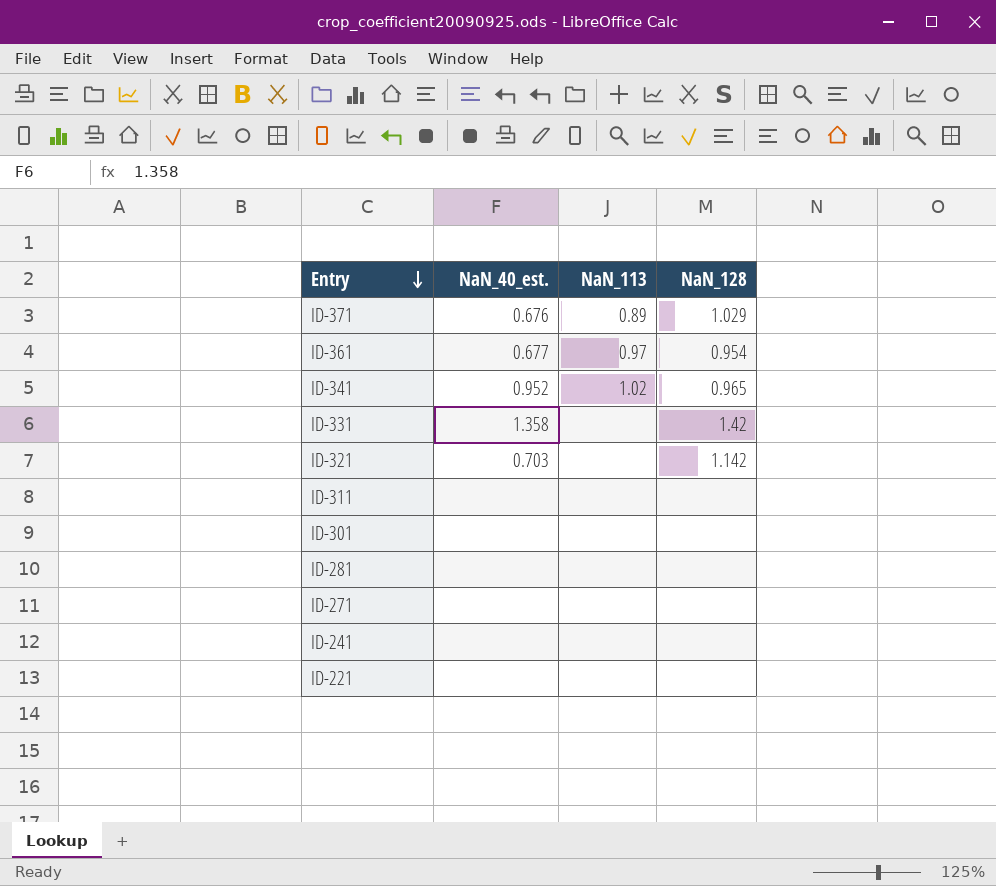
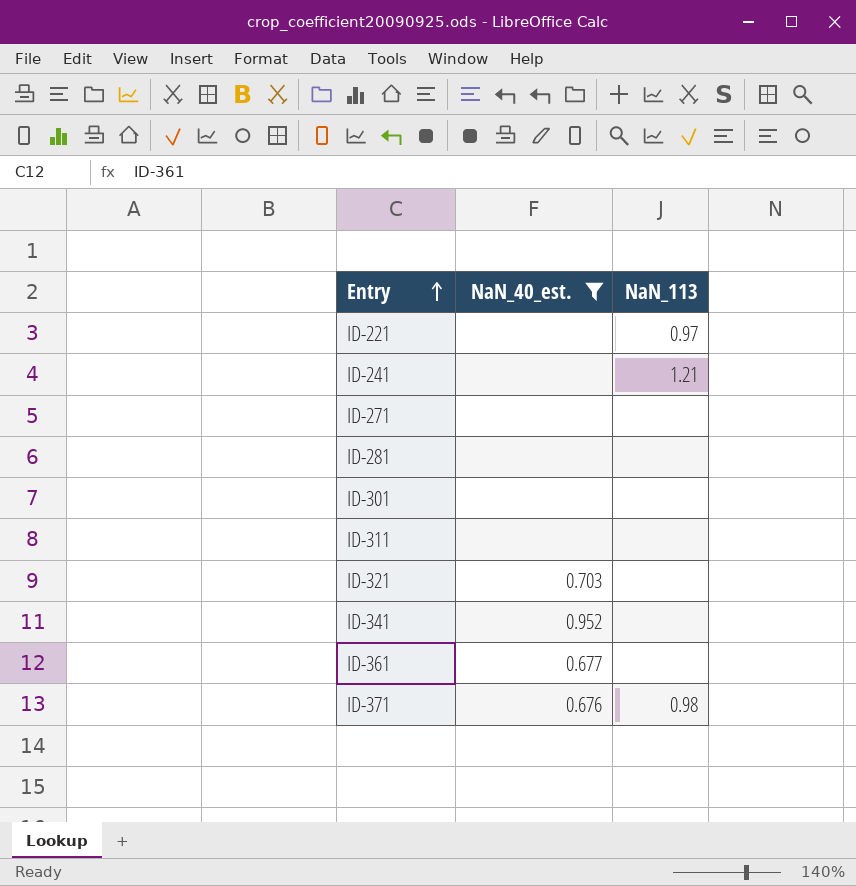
filter: none -> NaN_40_est. != 1.358
row order: Entry descending -> Entry ascending
column NaN_128 | position: 4 -> none
ID-221 | NaN_113: none -> 0.97
ID-241 | NaN_113: none -> 1.21
ID-341 | NaN_113: 1.02 -> none
ID-361 | NaN_113: 0.97 -> none
ID-371 | NaN_113: 0.89 -> 0.98

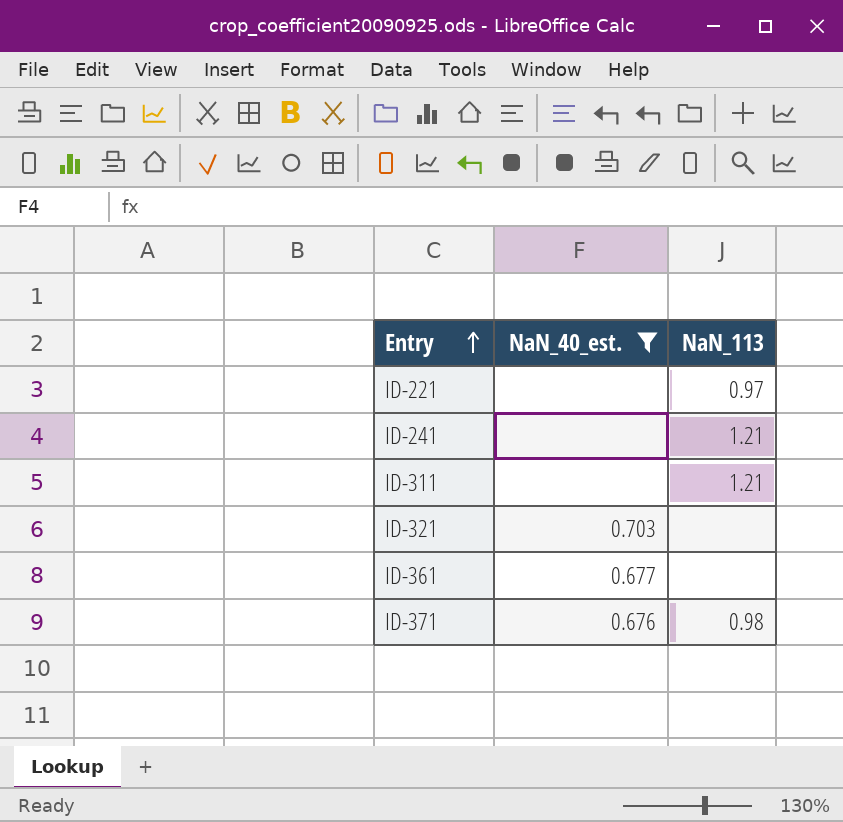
row ID-271: none | none -> none
row ID-281: none | none -> none
row ID-301: none | none -> none
row ID-341: 0.952 | none -> none
ID-311 | NaN_113: none -> 1.21

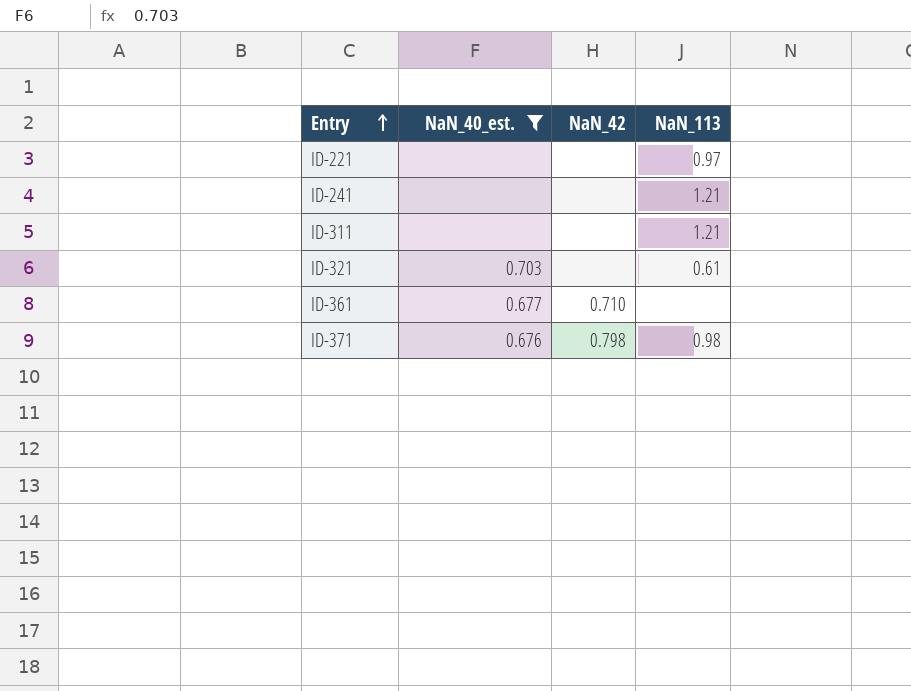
column NaN_42 | position: none -> 3
ID-321 | NaN_113: none -> 0.61

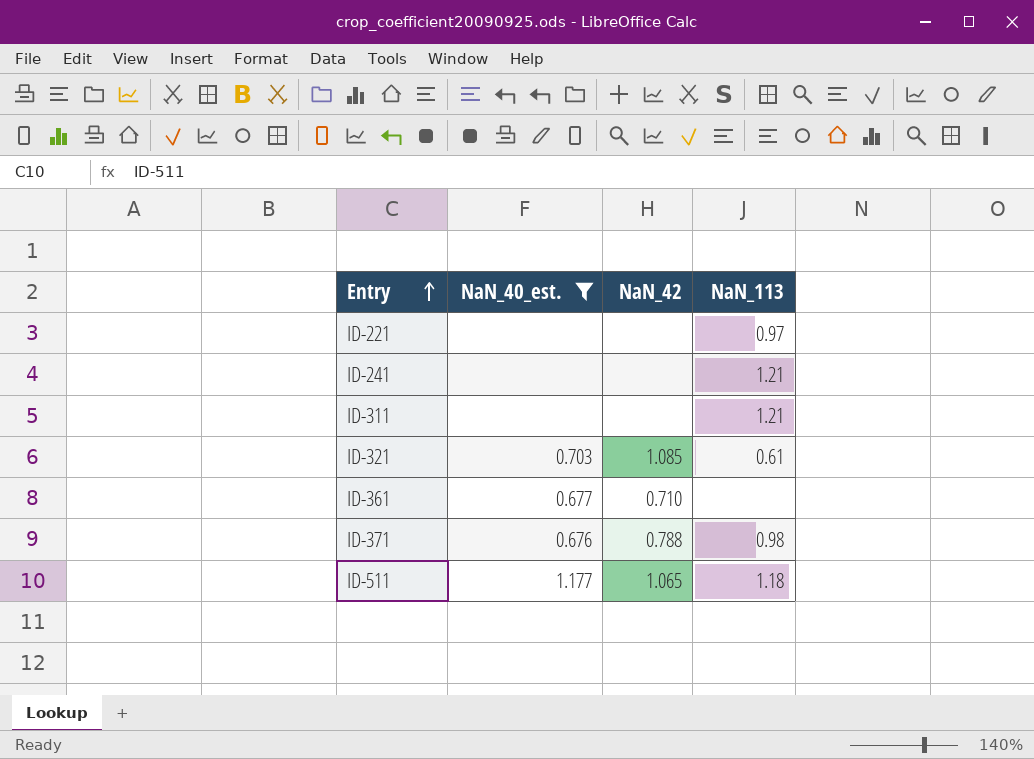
ID-321 | NaN_42: none -> 1.085
ID-371 | NaN_42: 0.798 -> 0.788
row ID-511: none -> 1.177 | 1.065 | 1.18

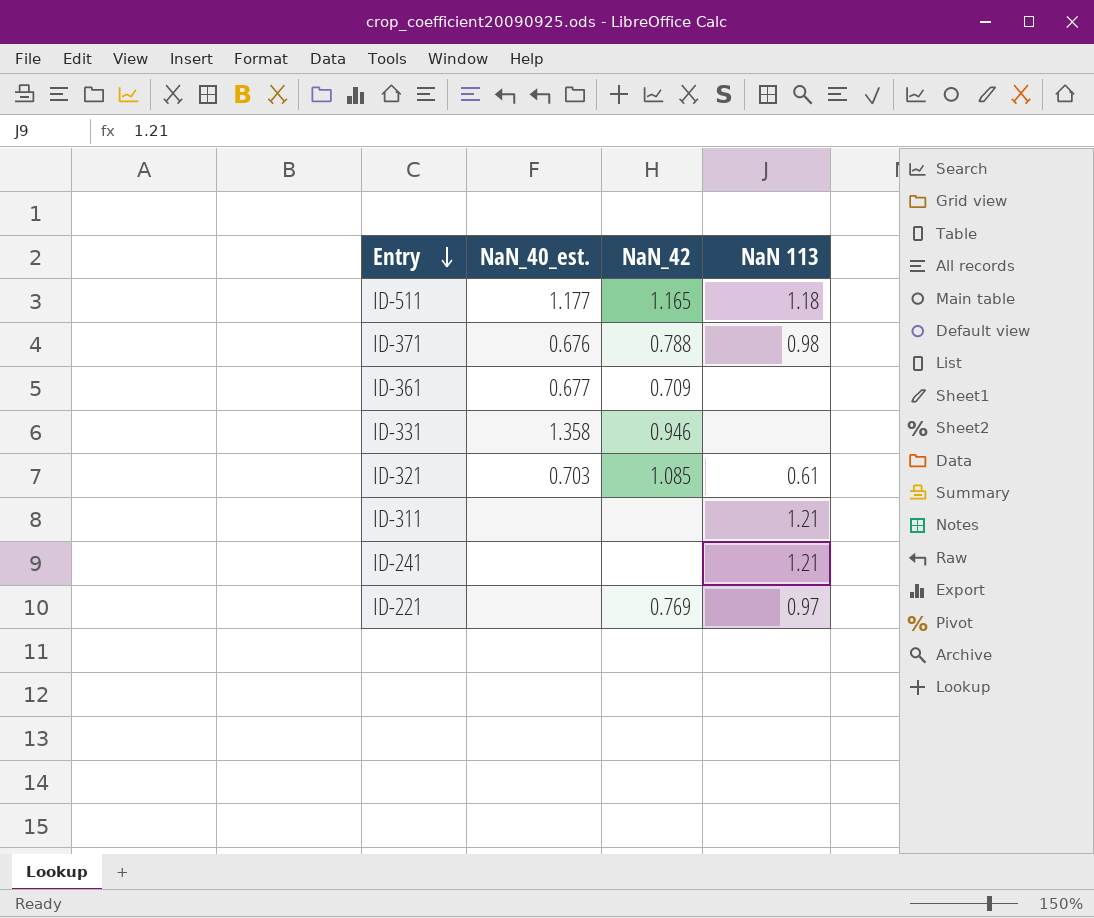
filter: NaN_40_est. != 1.358 -> none
row order: Entry ascending -> Entry descending
column name: NaN_113 -> NaN 113
ID-511 | NaN_42: 1.065 -> 1.165
ID-361 | NaN_42: 0.710 -> 0.709
ID-221 | NaN_42: none -> 0.769

